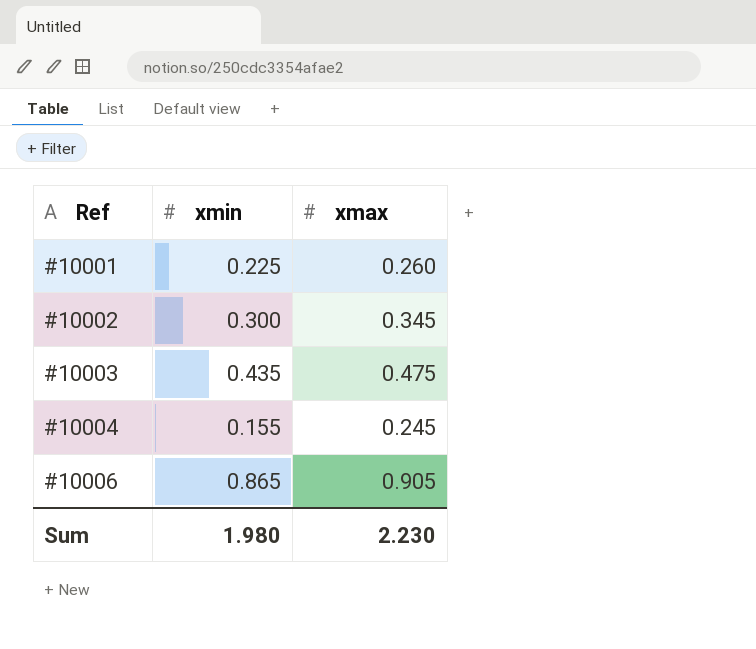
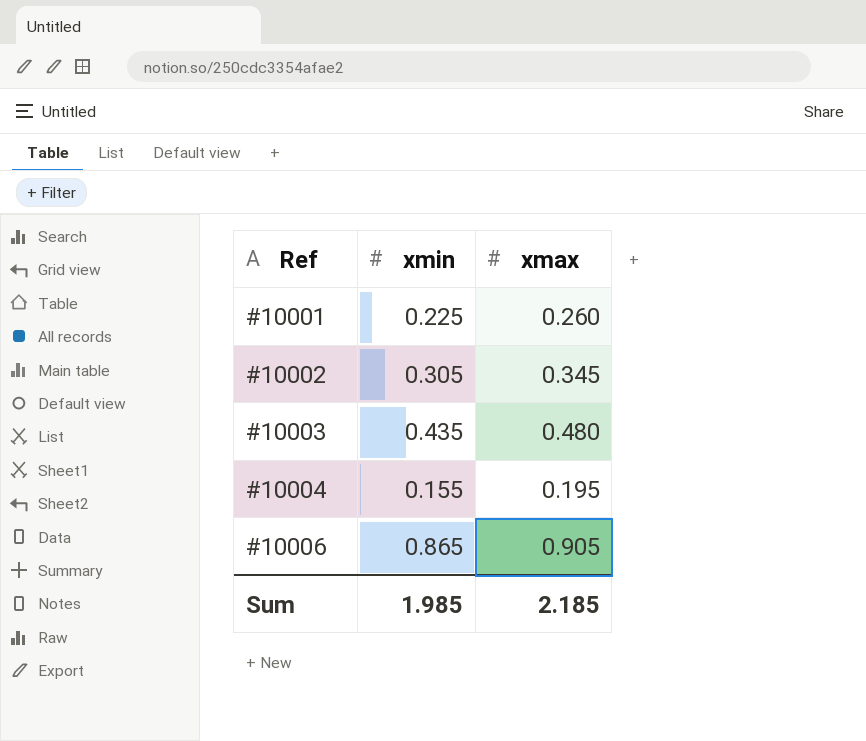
#10002 | xmin: 0.300 -> 0.305
#10003 | xmax: 0.475 -> 0.480
#10004 | xmax: 0.245 -> 0.195
Sum | xmin: 1.980 -> 1.985
Sum | xmax: 2.230 -> 2.185

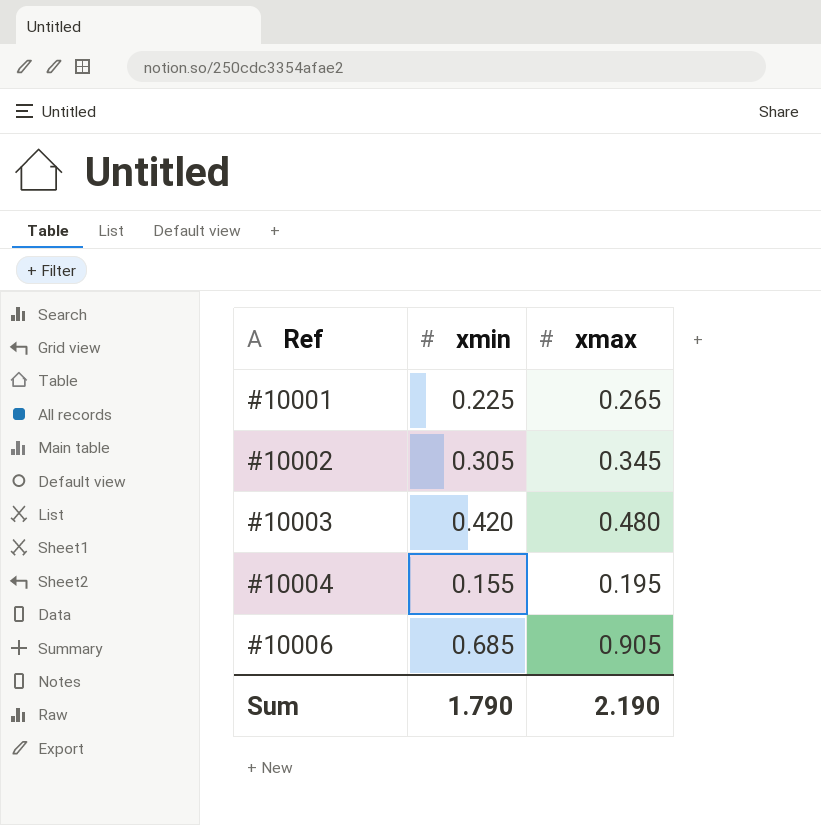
#10001 | xmax: 0.260 -> 0.265
#10003 | xmin: 0.435 -> 0.420
#10006 | xmin: 0.865 -> 0.685
Sum | xmin: 1.985 -> 1.790
Sum | xmax: 2.185 -> 2.190

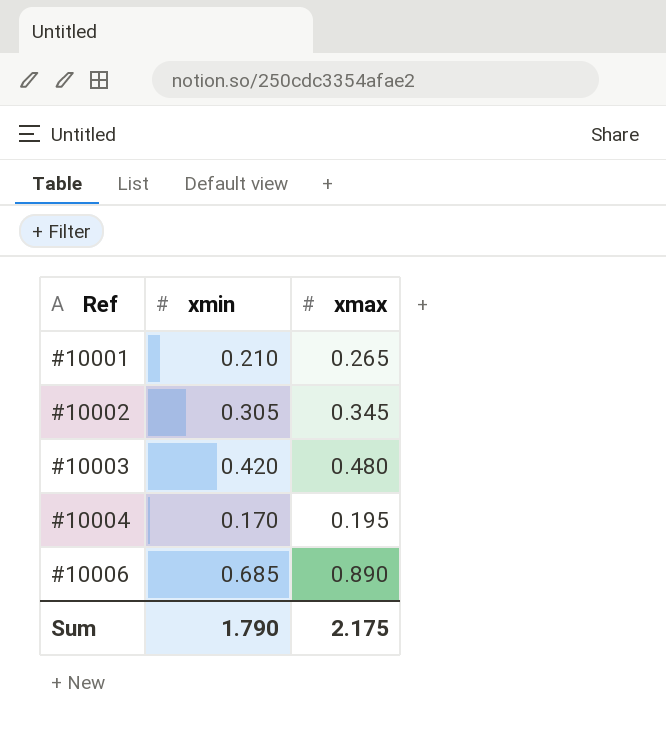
#10001 | xmin: 0.225 -> 0.210
#10004 | xmin: 0.155 -> 0.170
#10006 | xmax: 0.905 -> 0.890
Sum | xmax: 2.190 -> 2.175

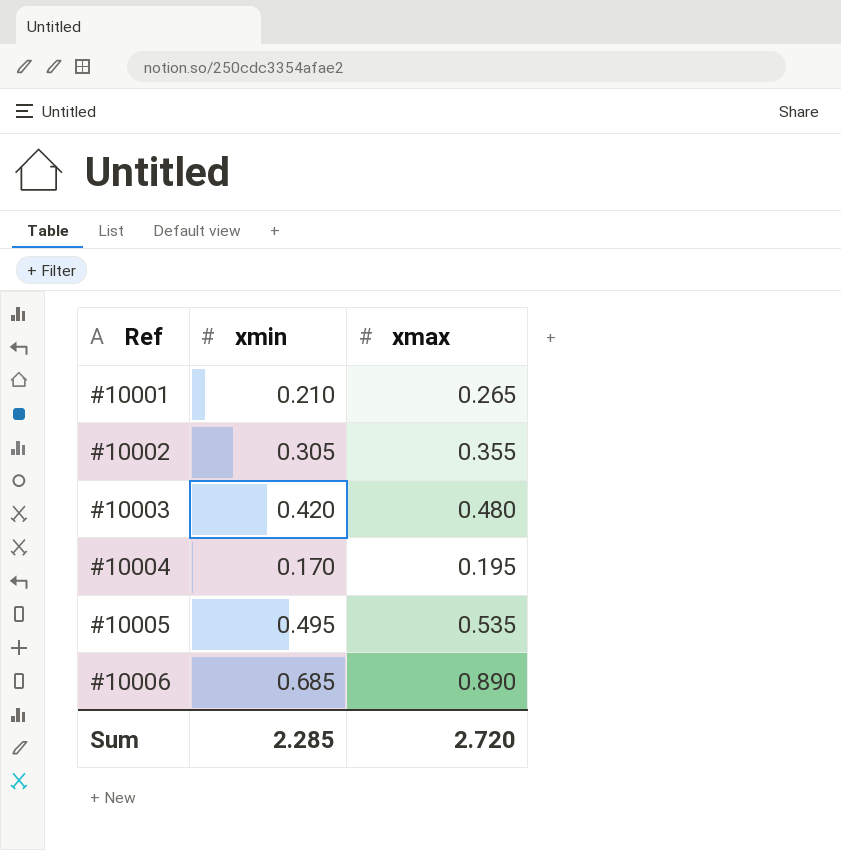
#10002 | xmax: 0.345 -> 0.355
row #10005: none -> 0.495 | 0.535
Sum | xmin: 1.790 -> 2.285
Sum | xmax: 2.175 -> 2.720

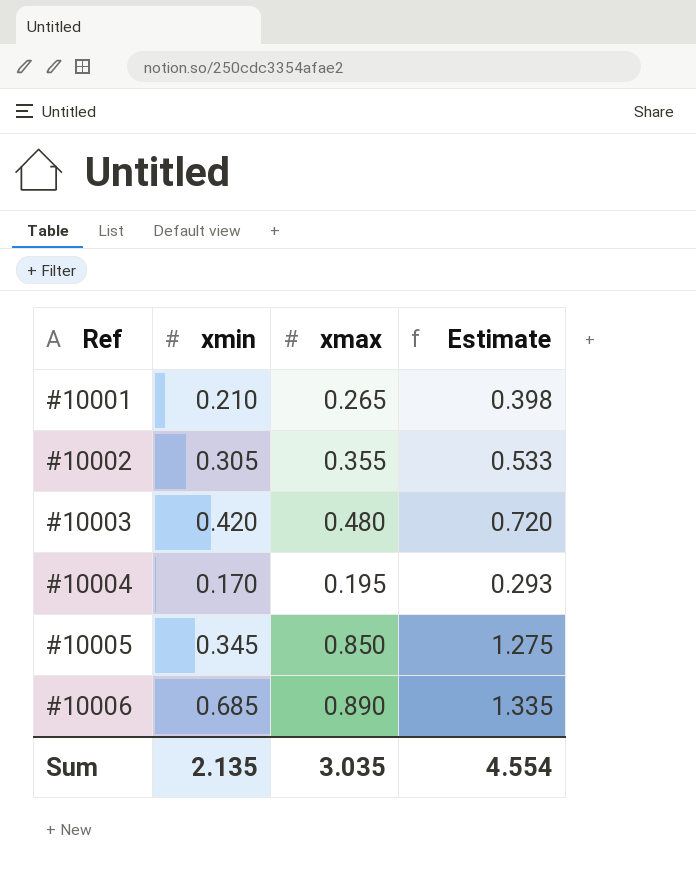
column Estimate | formula: none -> [xmax] * 1.5
#10005 | xmin: 0.495 -> 0.345
#10005 | xmax: 0.535 -> 0.850
Sum | xmin: 2.285 -> 2.135
Sum | xmax: 2.720 -> 3.035

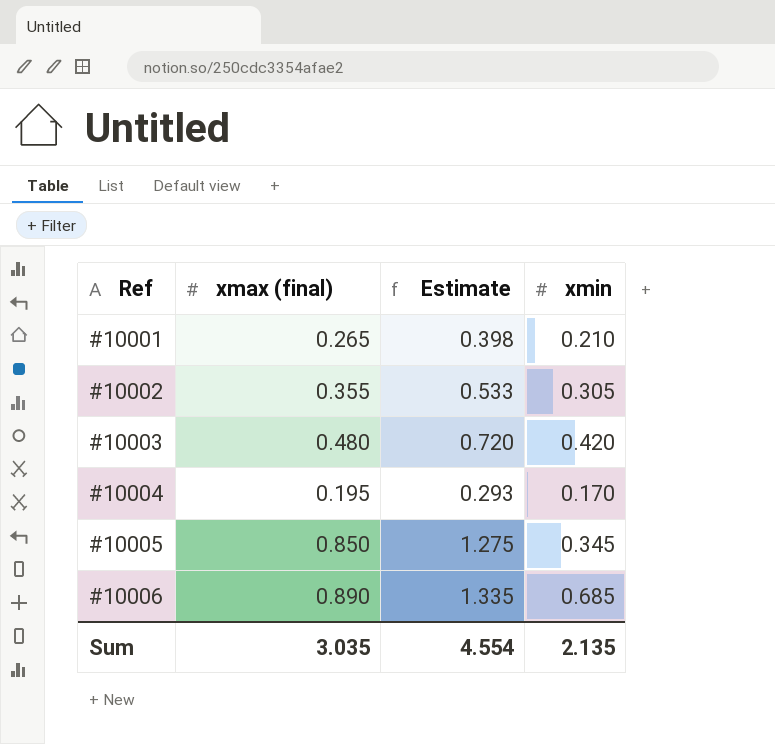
column name: xmax -> xmax (final)
column xmin | position: 2 -> 4

